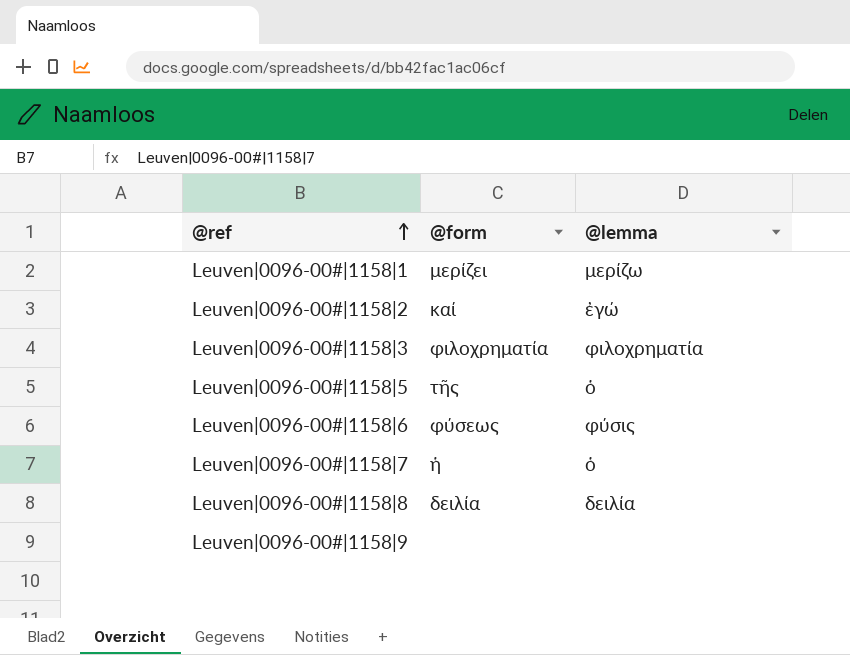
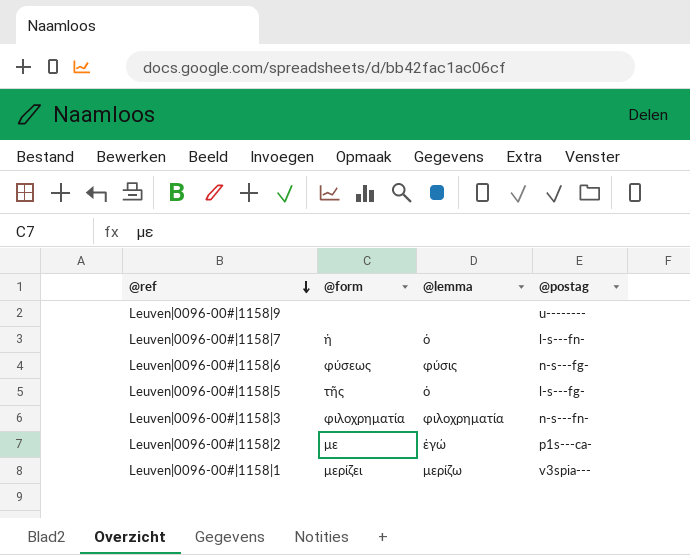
row order: @ref ascending -> @ref descending
column @postag | position: none -> 4
row Leuven|0096-00#|1158|8: δειλία | δειλία -> none
Leuven|0096-00#|1158|2 | @form: καί -> με

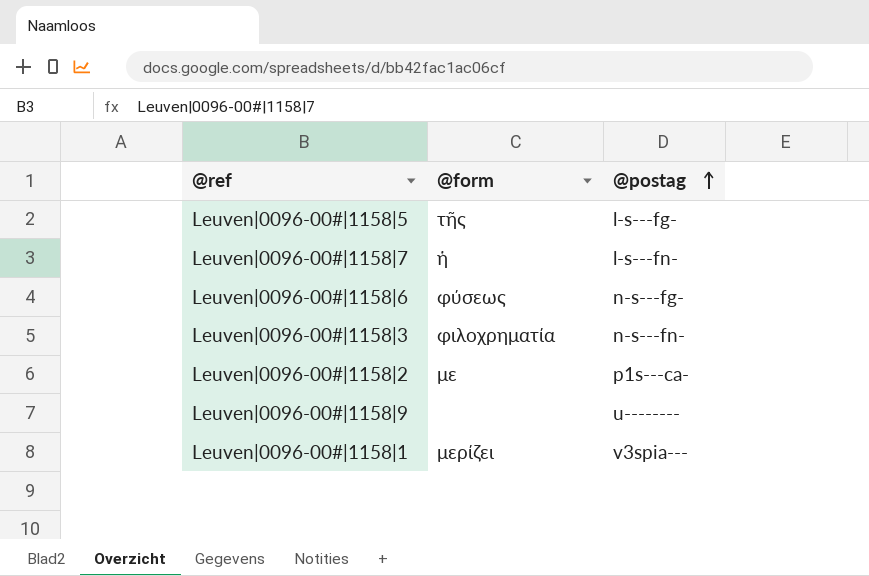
row order: @ref descending -> @postag ascending
column @lemma | position: 3 -> none

